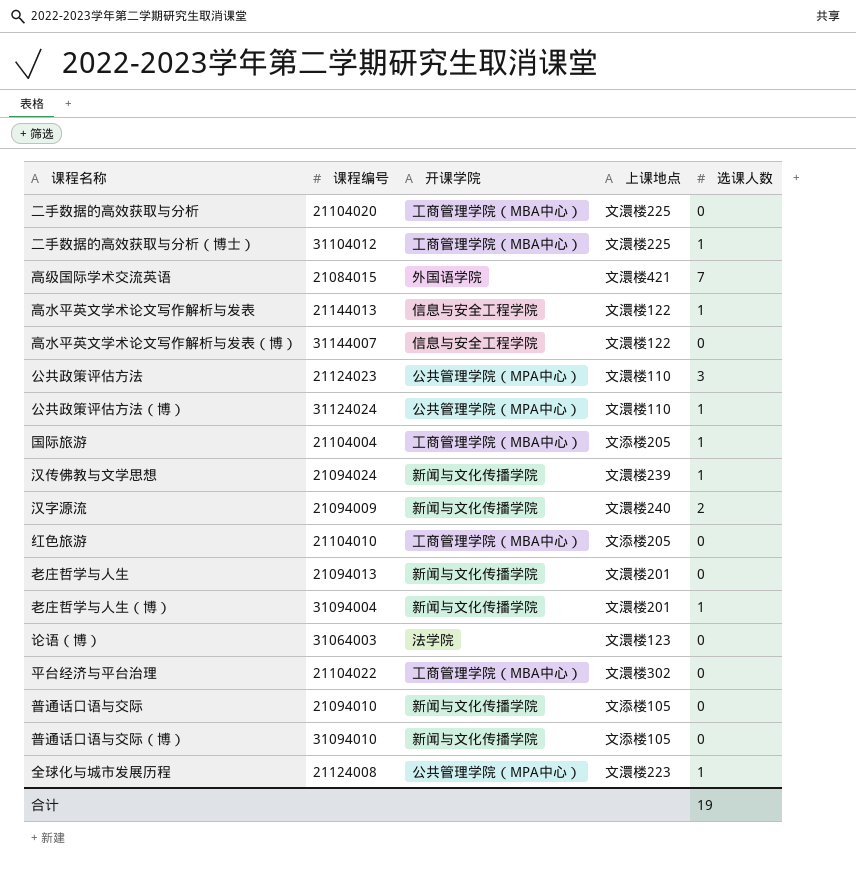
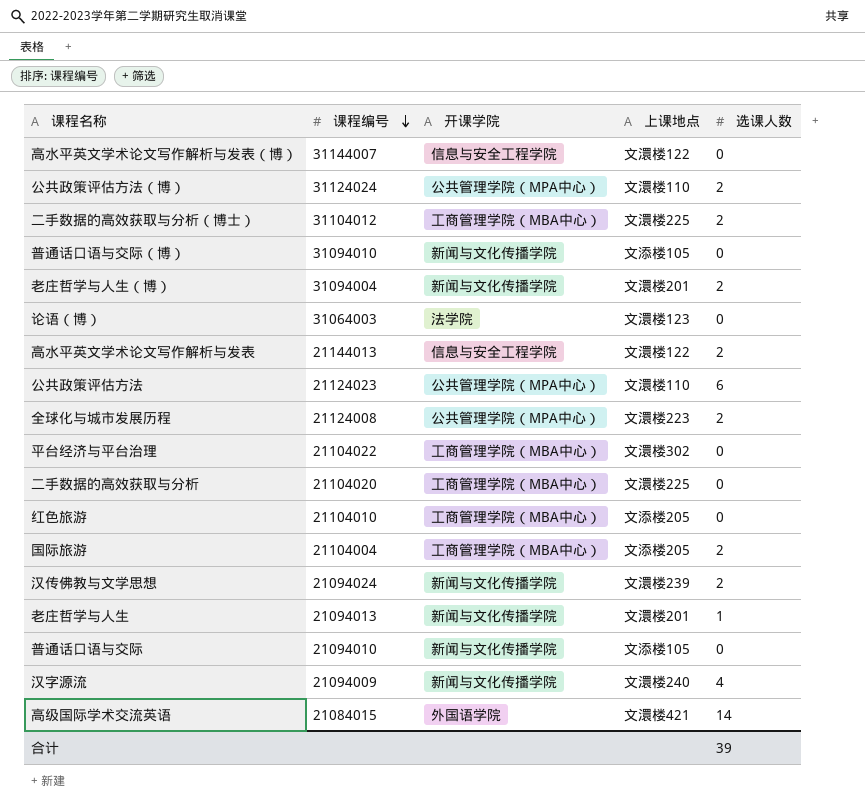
row order: none -> 课程编号 descending
公共政策评估方法（博） | 选课人数: 1 -> 2
二手数据的高效获取与分析（博士） | 选课人数: 1 -> 2
老庄哲学与人生（博） | 选课人数: 1 -> 2
高水平英文学术论文写作解析与发表 | 选课人数: 1 -> 2
公共政策评估方法 | 选课人数: 3 -> 6
全球化与城市发展历程 | 选课人数: 1 -> 2
国际旅游 | 选课人数: 1 -> 2
汉传佛教与文学思想 | 选课人数: 1 -> 2
老庄哲学与人生 | 选课人数: 0 -> 1
汉字源流 | 选课人数: 2 -> 4
高级国际学术交流英语 | 选课人数: 7 -> 14
合计 | 选课人数: 19 -> 39

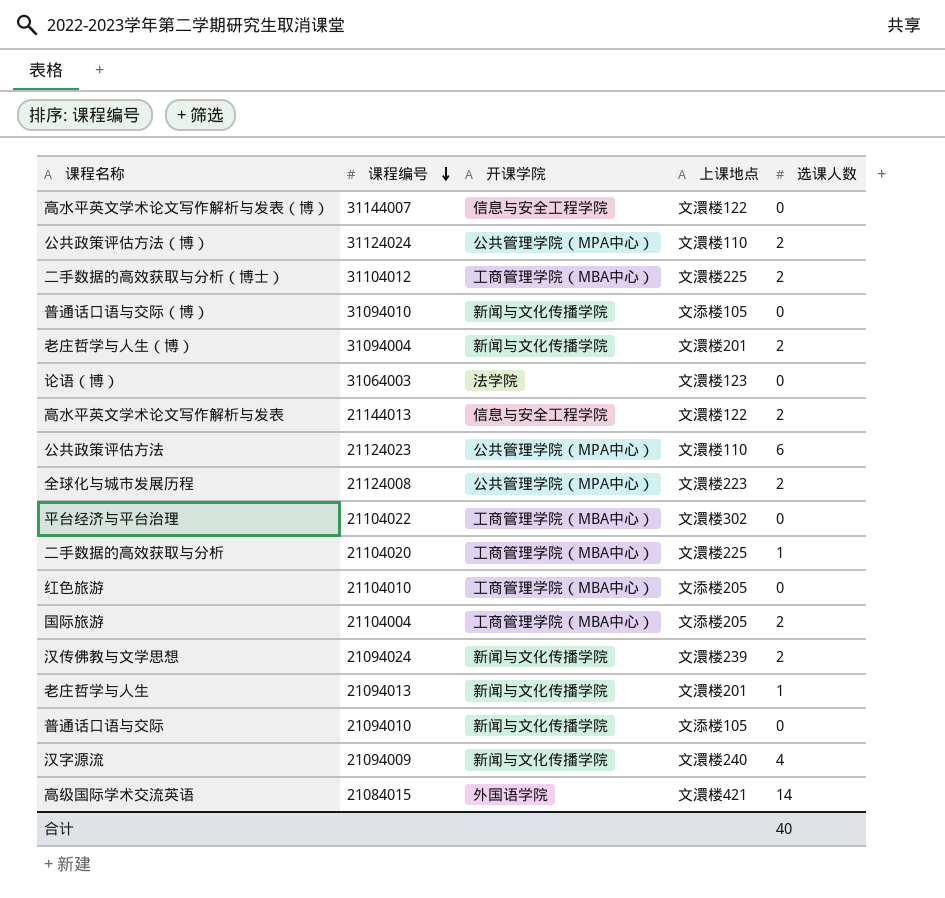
二手数据的高效获取与分析 | 选课人数: 0 -> 1
合计 | 选课人数: 39 -> 40

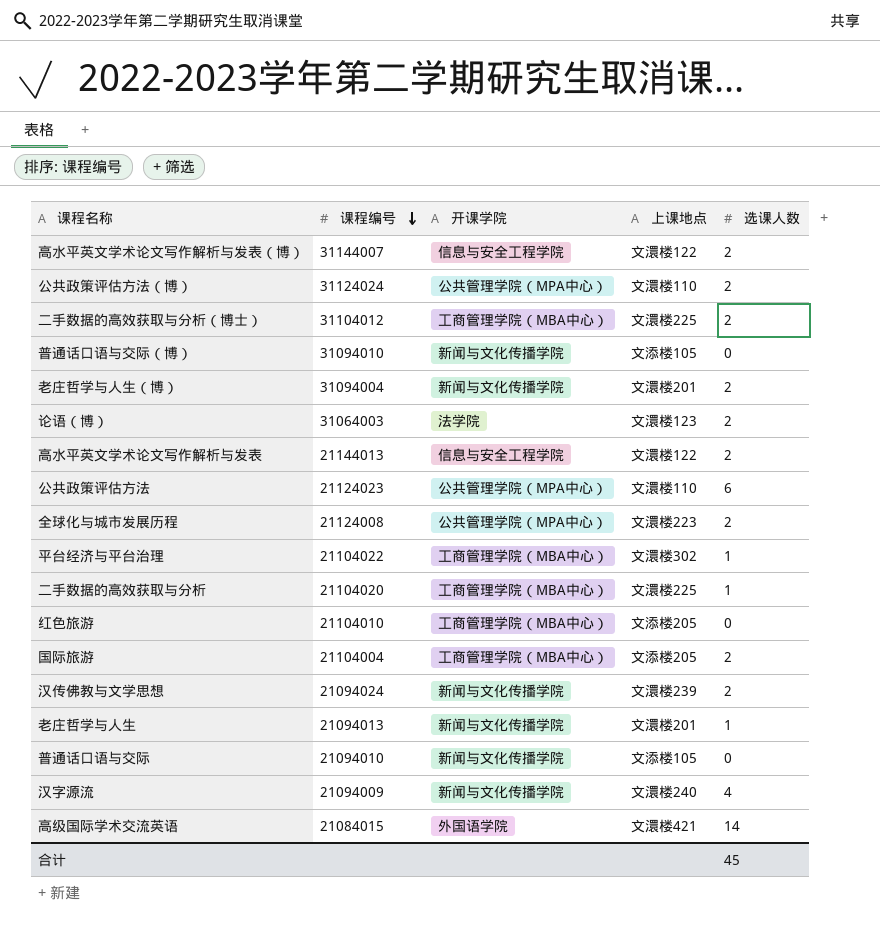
高水平英文学术论文写作解析与发表（博） | 选课人数: 0 -> 2
论语（博） | 选课人数: 0 -> 2
平台经济与平台治理 | 选课人数: 0 -> 1
合计 | 选课人数: 40 -> 45

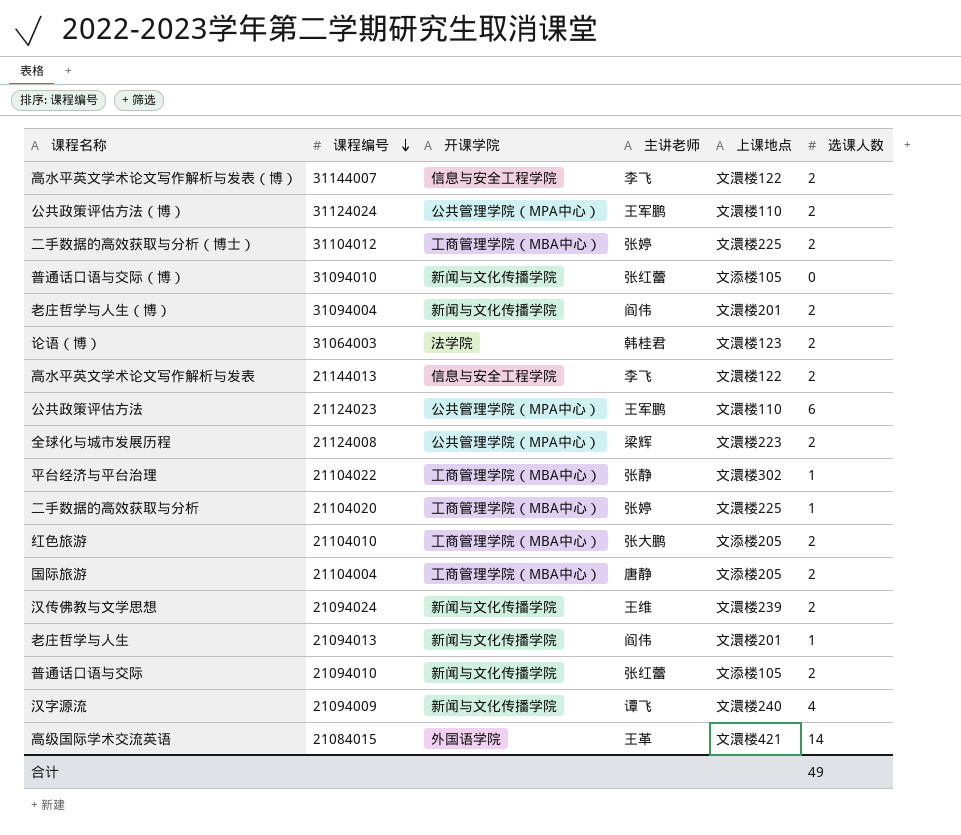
column 主讲老师 | position: none -> 4
红色旅游 | 选课人数: 0 -> 2
普通话口语与交际 | 选课人数: 0 -> 2
合计 | 选课人数: 45 -> 49

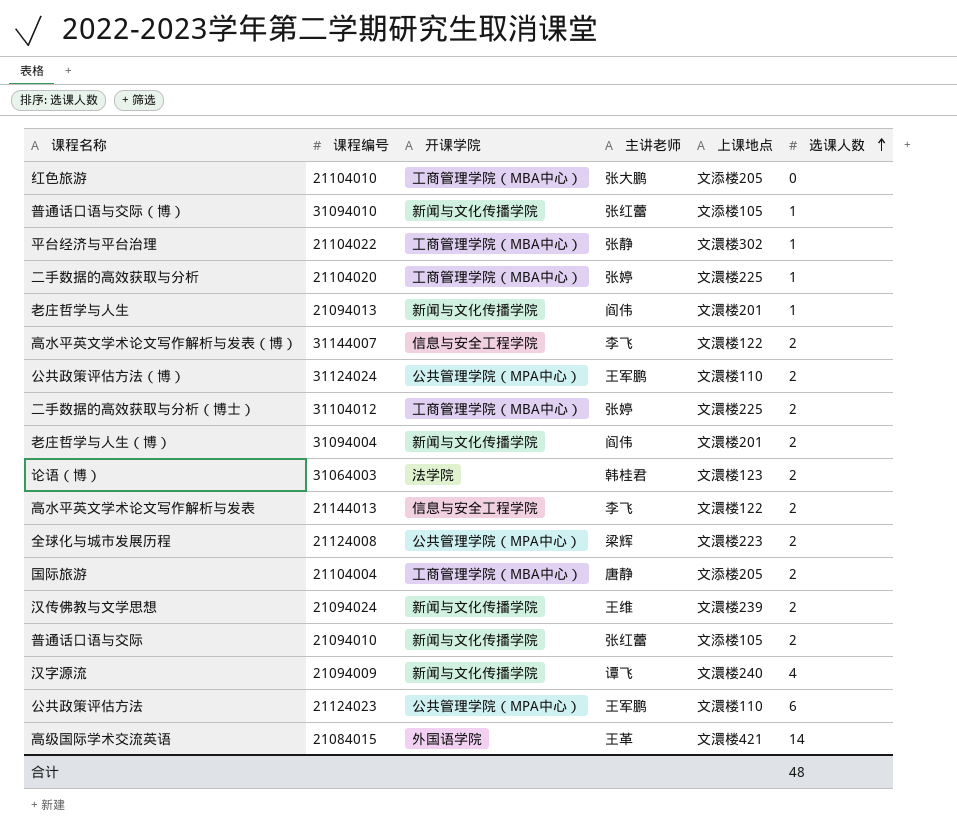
row order: 课程编号 descending -> 选课人数 ascending
红色旅游 | 选课人数: 2 -> 0
普通话口语与交际（博） | 选课人数: 0 -> 1
合计 | 选课人数: 49 -> 48

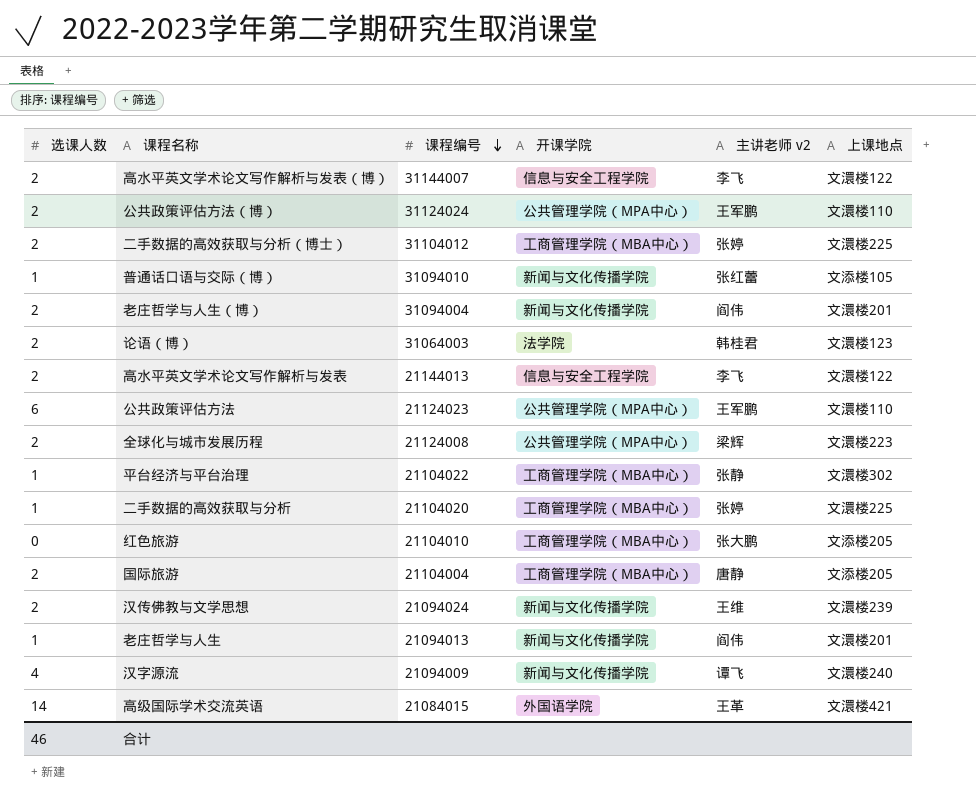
row order: 选课人数 ascending -> 课程编号 descending
column 选课人数 | position: 6 -> 1
column name: 主讲老师 -> 主讲老师 v2
row 普通话口语与交际: 21094010 | 新闻与文化传播学院 | 张红蕾 | 文添楼105 | 2 -> none
合计 | 选课人数: 48 -> 46

